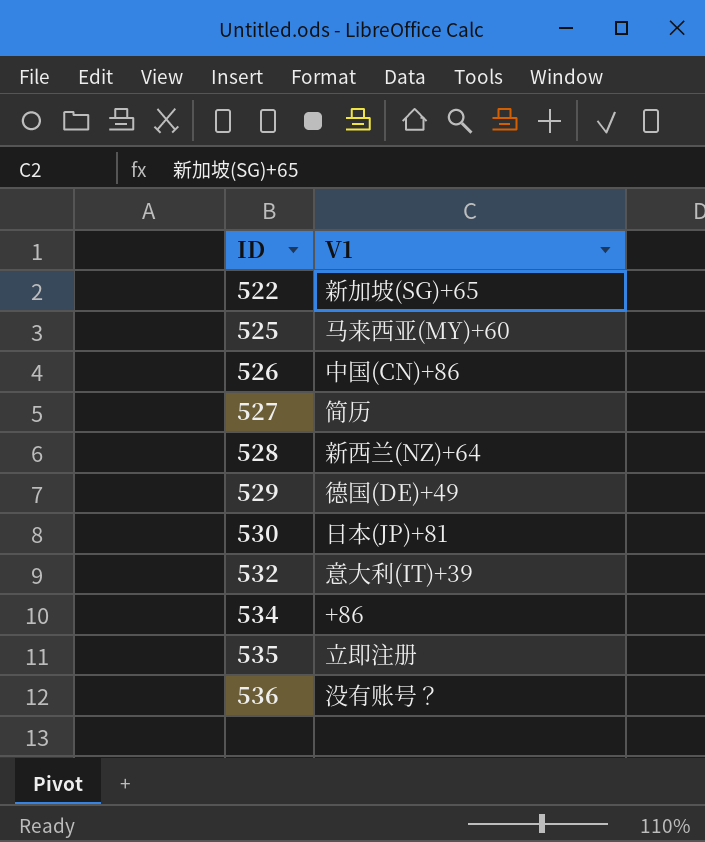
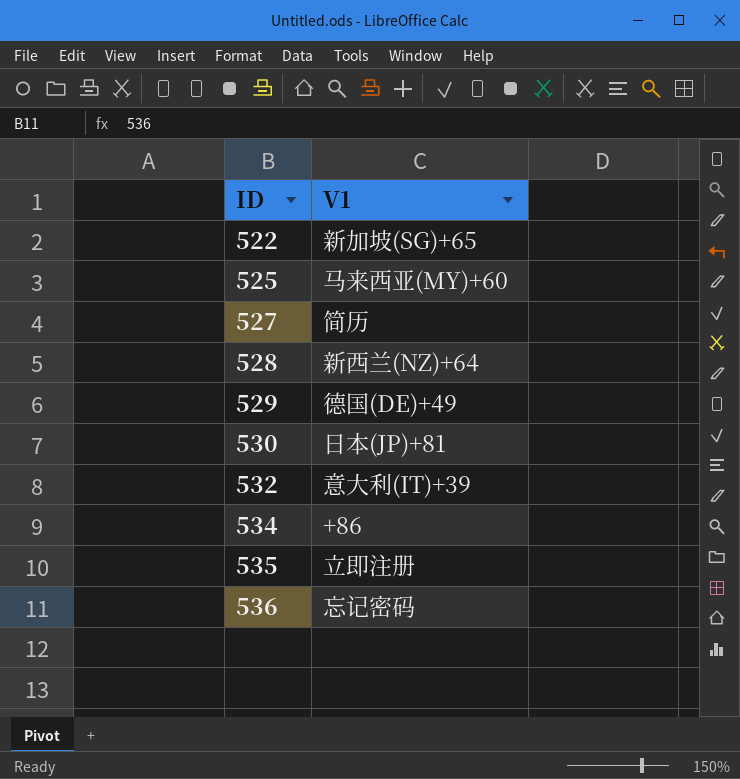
row 526: 中国(CN)+86 -> none
536 | V1: 没有账号？ -> 忘记密码

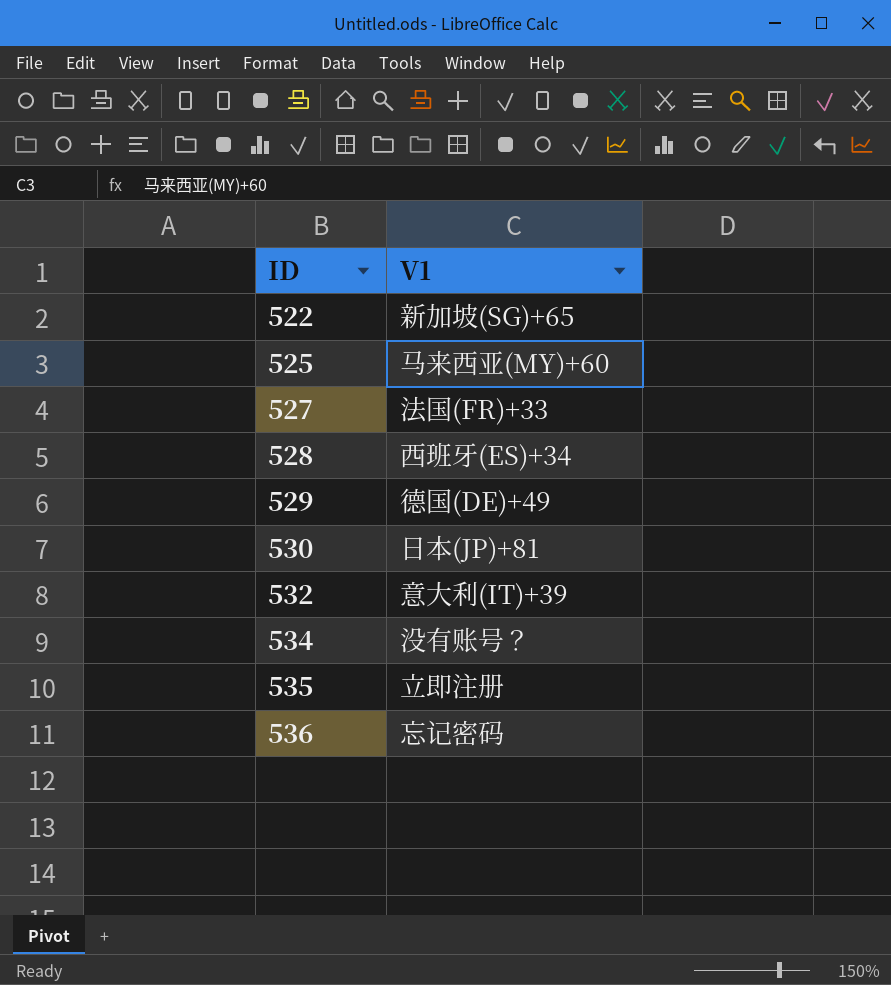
527 | V1: 简历 -> 法国(FR)+33
528 | V1: 新西兰(NZ)+64 -> 西班牙(ES)+34
534 | V1: +86 -> 没有账号？

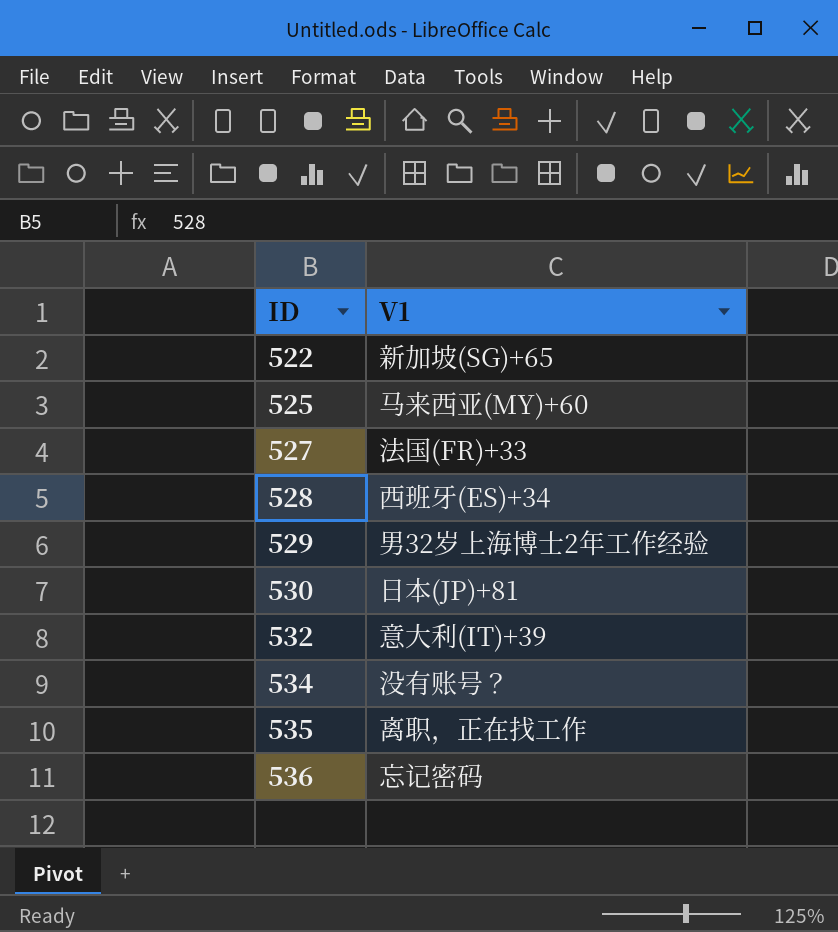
529 | V1: 德国(DE)+49 -> 男32岁上海博士2年工作经验
535 | V1: 立即注册 -> 离职，正在找工作

